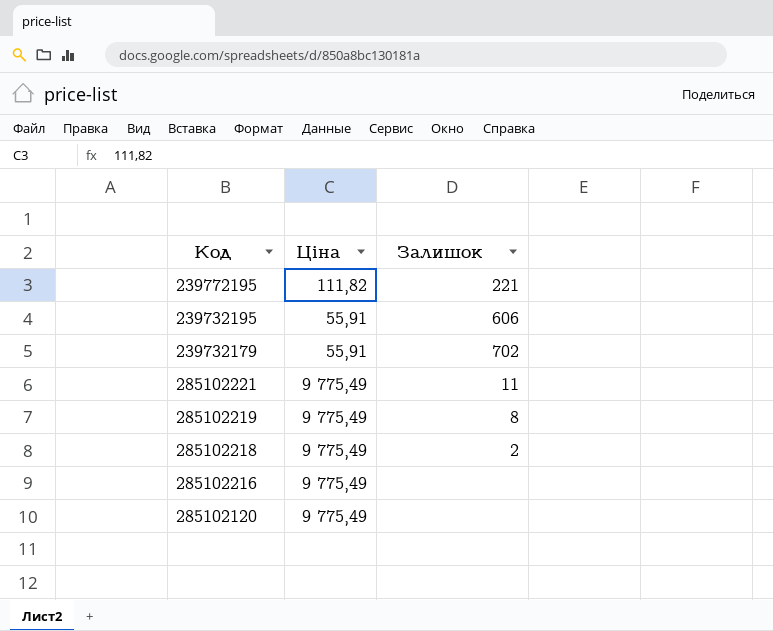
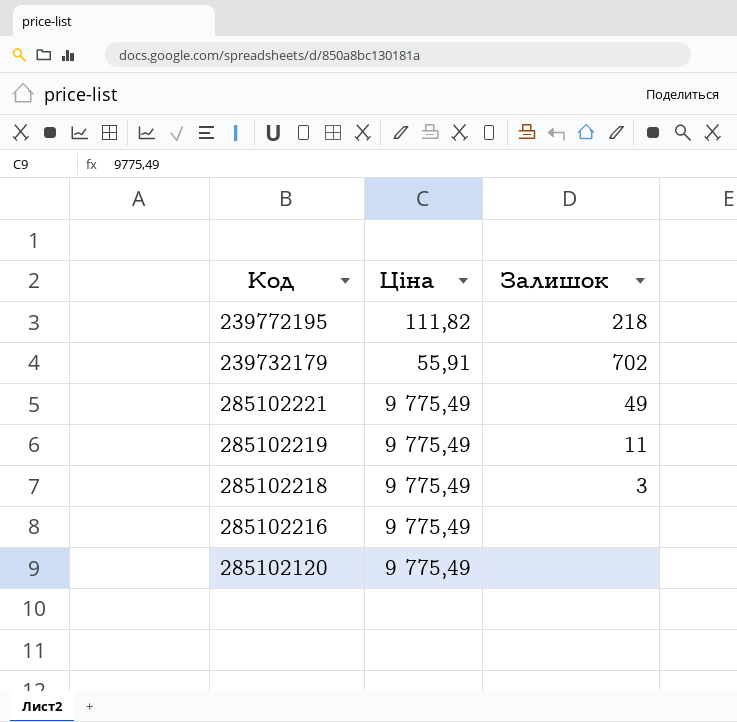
row 239732195: 55,91 | 606 -> none
239772195 | Залишок: 221 -> 218
285102221 | Залишок: 11 -> 49
285102219 | Залишок: 8 -> 11
285102218 | Залишок: 2 -> 3

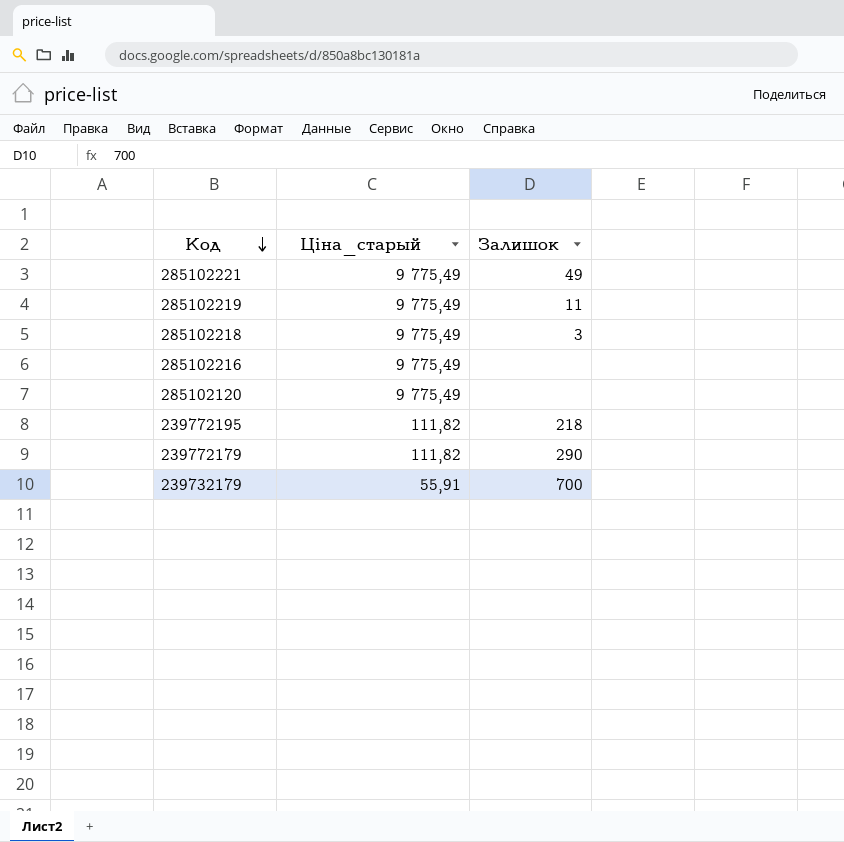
row order: none -> Код descending
column name: Ціна -> Ціна_старый
row 239772179: none -> 111,82 | 290
239732179 | Залишок: 702 -> 700

